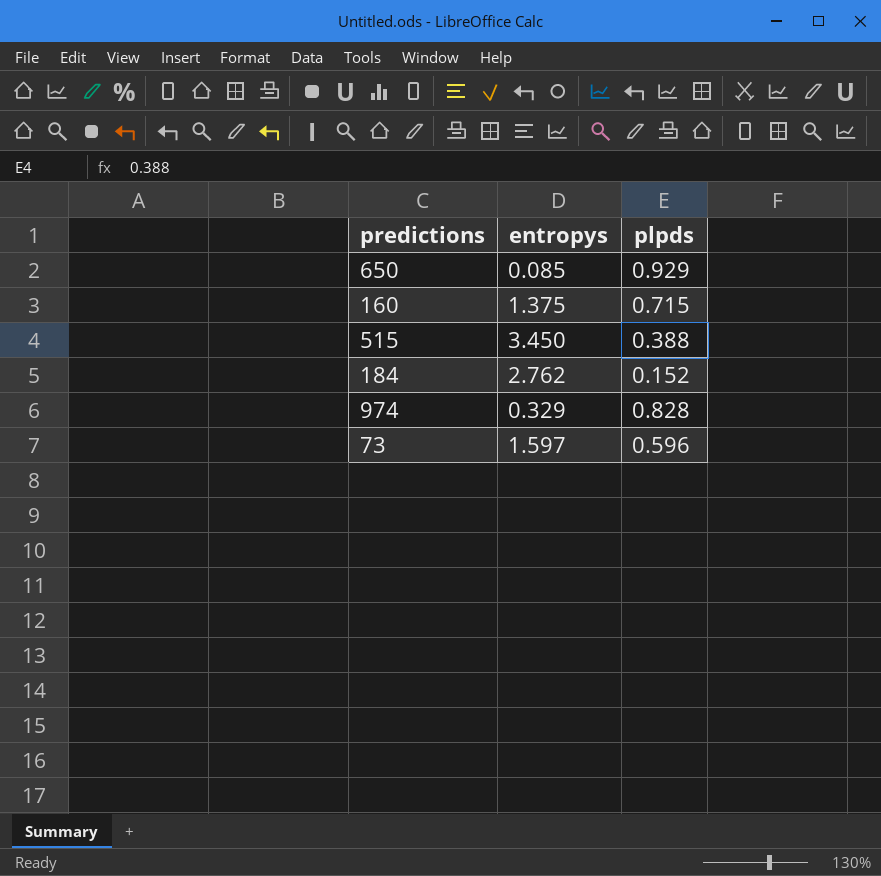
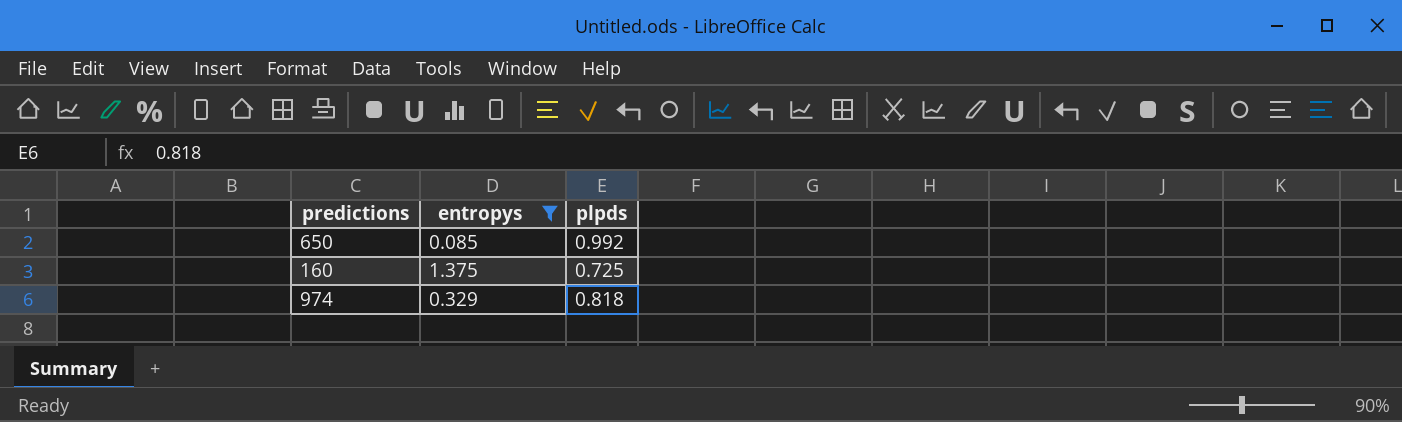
filter: none -> entropys <= 1.375
650 | plpds: 0.929 -> 0.992
160 | plpds: 0.715 -> 0.725
974 | plpds: 0.828 -> 0.818

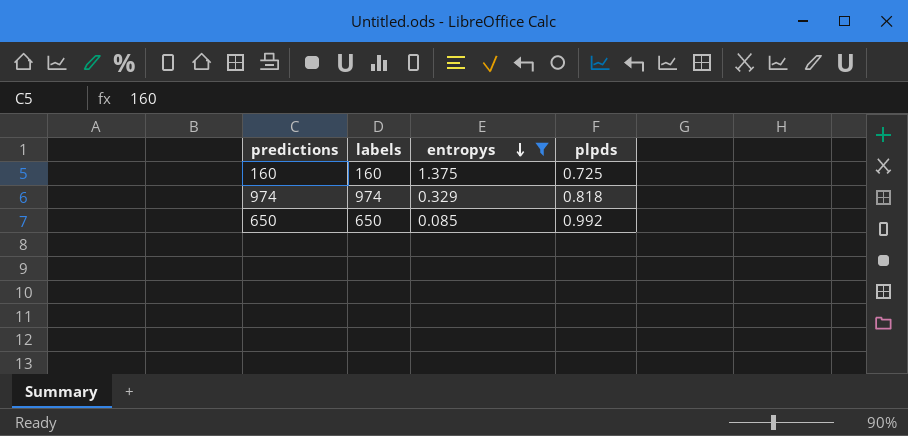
row order: none -> entropys descending
column labels | position: none -> 2

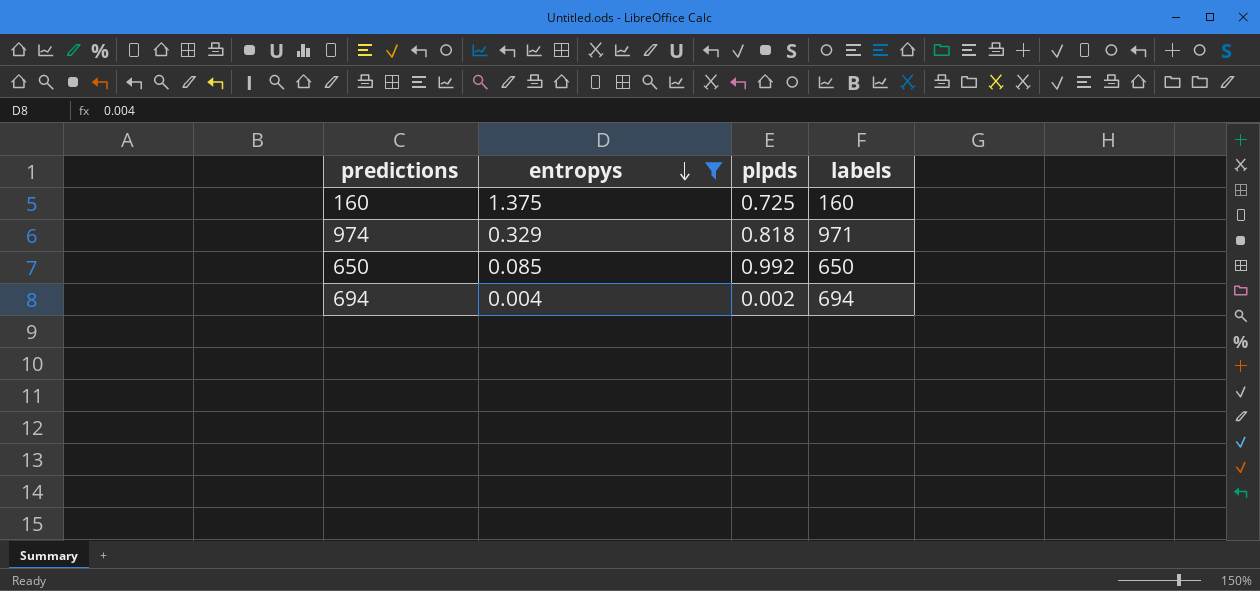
column labels | position: 2 -> 4
974 | labels: 974 -> 971
row 694: none -> 0.004 | 0.002 | 694

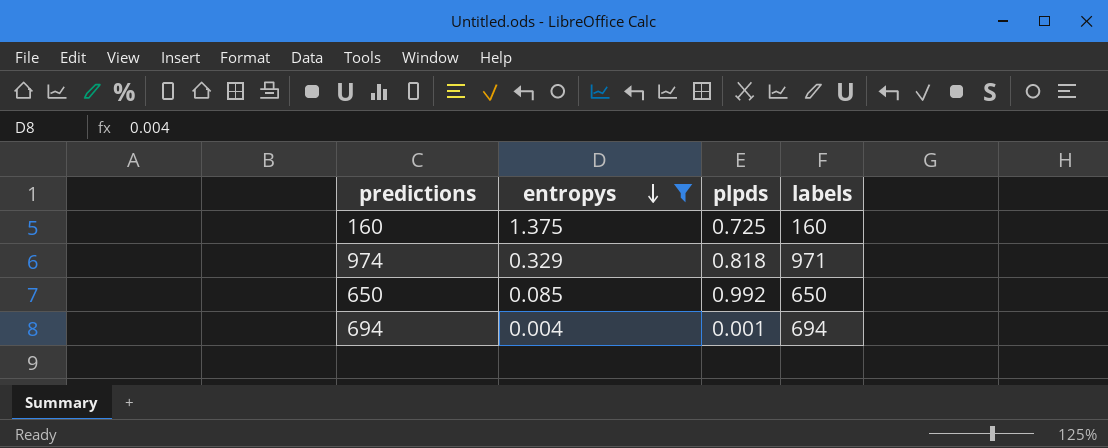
694 | plpds: 0.002 -> 0.001

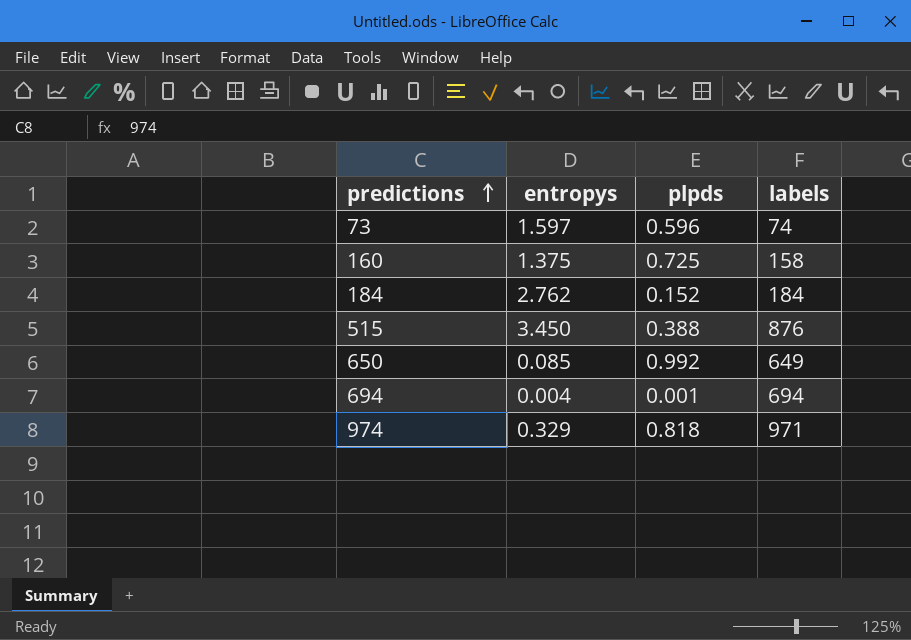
filter: entropys <= 1.375 -> none
row order: entropys descending -> predictions ascending
160 | labels: 160 -> 158
650 | labels: 650 -> 649

